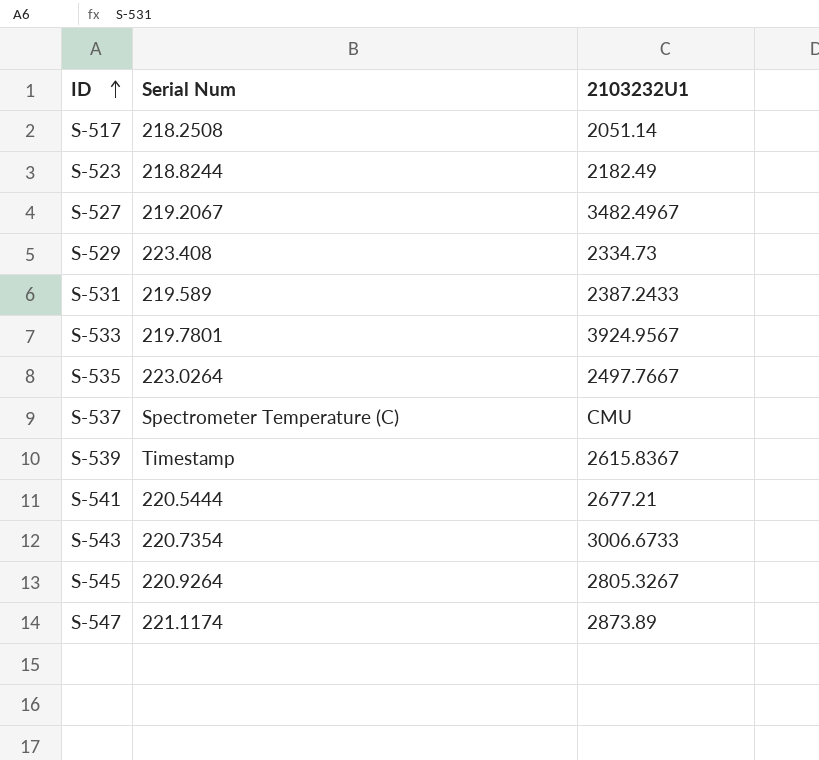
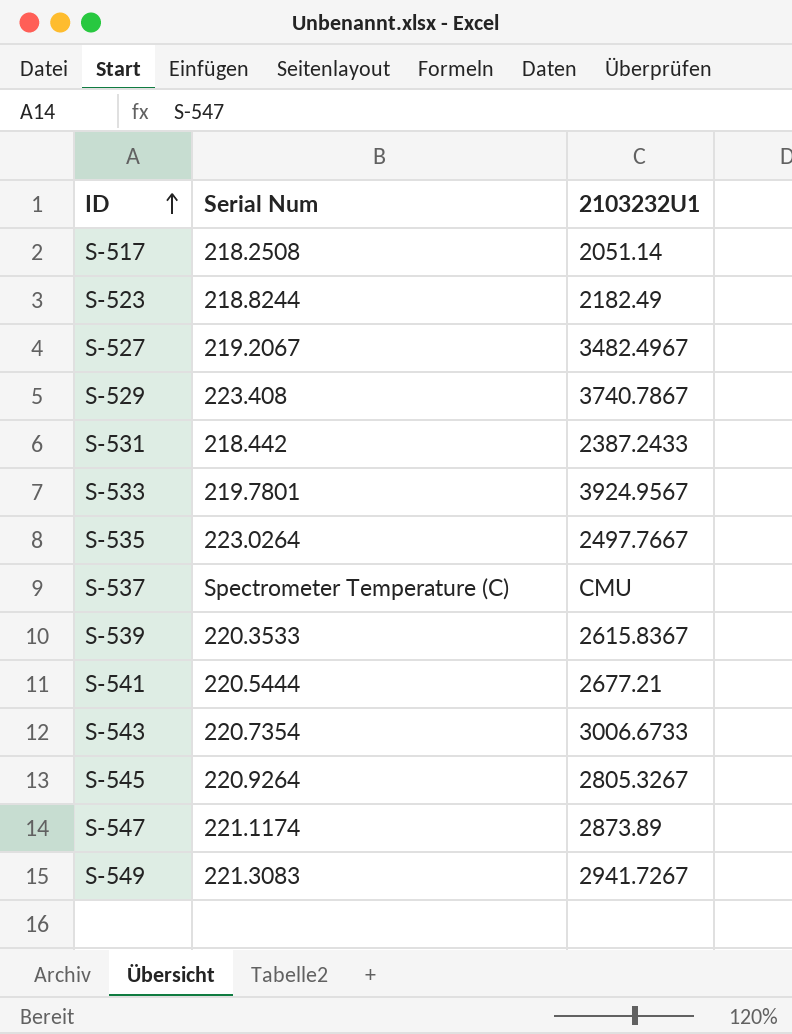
S-529 | 2103232U1: 2334.73 -> 3740.7867
S-531 | Serial Num: 219.589 -> 218.442
S-539 | Serial Num: Timestamp -> 220.3533
row S-549: none -> 221.3083 | 2941.7267

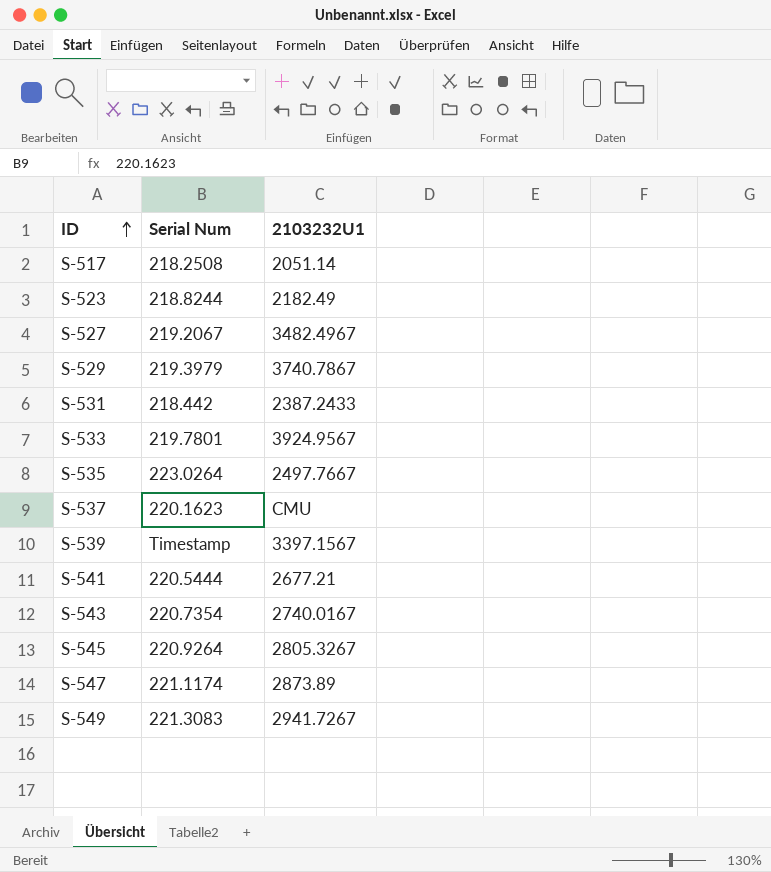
S-529 | Serial Num: 223.408 -> 219.3979
S-537 | Serial Num: Spectrometer Temperature (C) -> 220.1623
S-539 | Serial Num: 220.3533 -> Timestamp
S-539 | 2103232U1: 2615.8367 -> 3397.1567
S-543 | 2103232U1: 3006.6733 -> 2740.0167

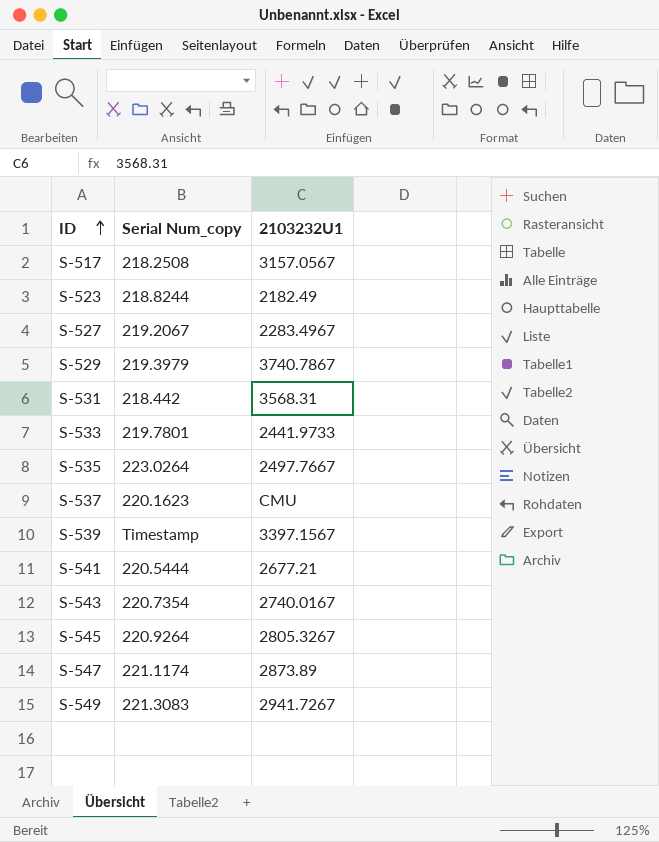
column name: Serial Num -> Serial Num_copy
S-517 | 2103232U1: 2051.14 -> 3157.0567
S-527 | 2103232U1: 3482.4967 -> 2283.4967
S-531 | 2103232U1: 2387.2433 -> 3568.31
S-533 | 2103232U1: 3924.9567 -> 2441.9733

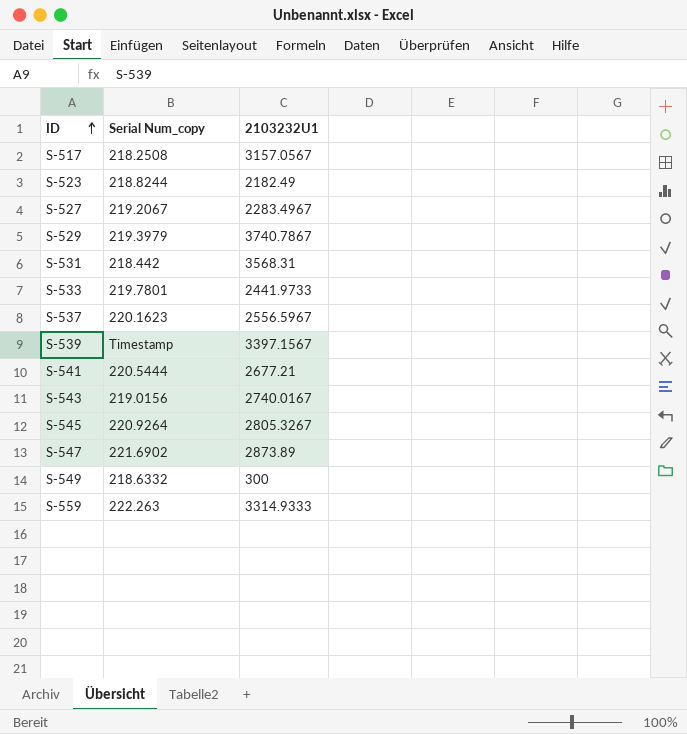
row S-535: 223.0264 | 2497.7667 -> none
S-537 | 2103232U1: CMU -> 2556.5967
S-543 | Serial Num_copy: 220.7354 -> 219.0156
S-547 | Serial Num_copy: 221.1174 -> 221.6902
S-549 | Serial Num_copy: 221.3083 -> 218.6332
S-549 | 2103232U1: 2941.7267 -> 300
row S-559: none -> 222.263 | 3314.9333

